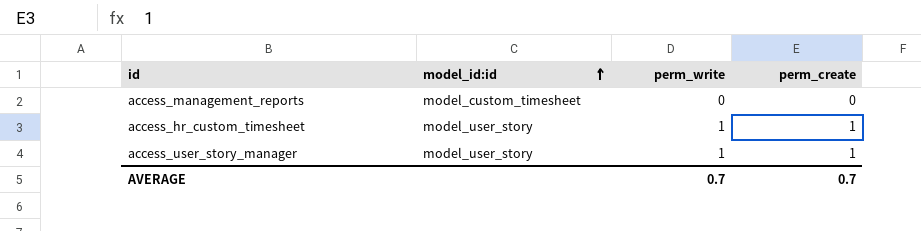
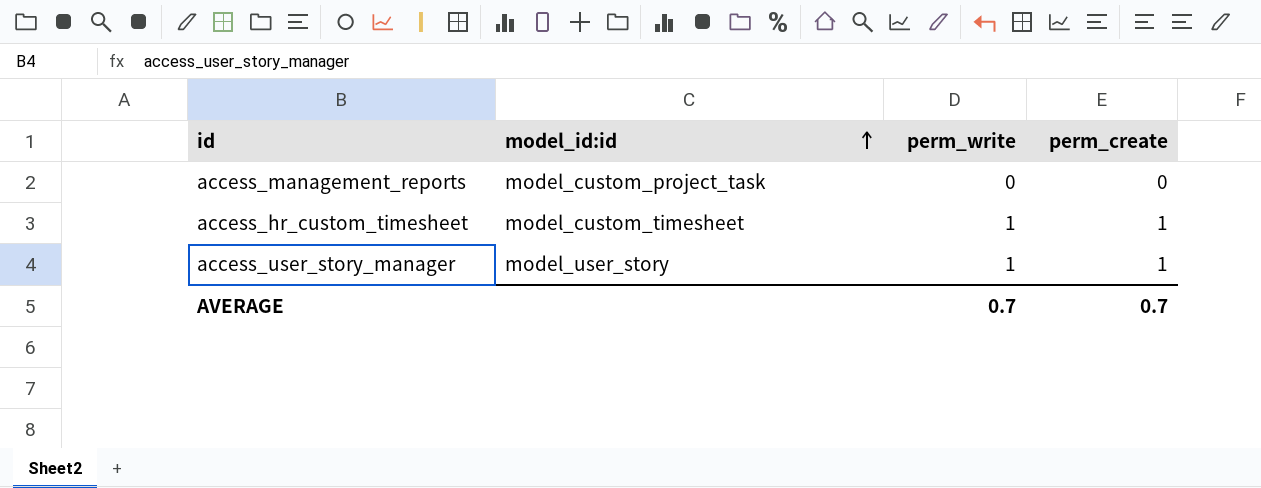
access_management_reports | model_id:id: model_custom_timesheet -> model_custom_project_task
access_hr_custom_timesheet | model_id:id: model_user_story -> model_custom_timesheet

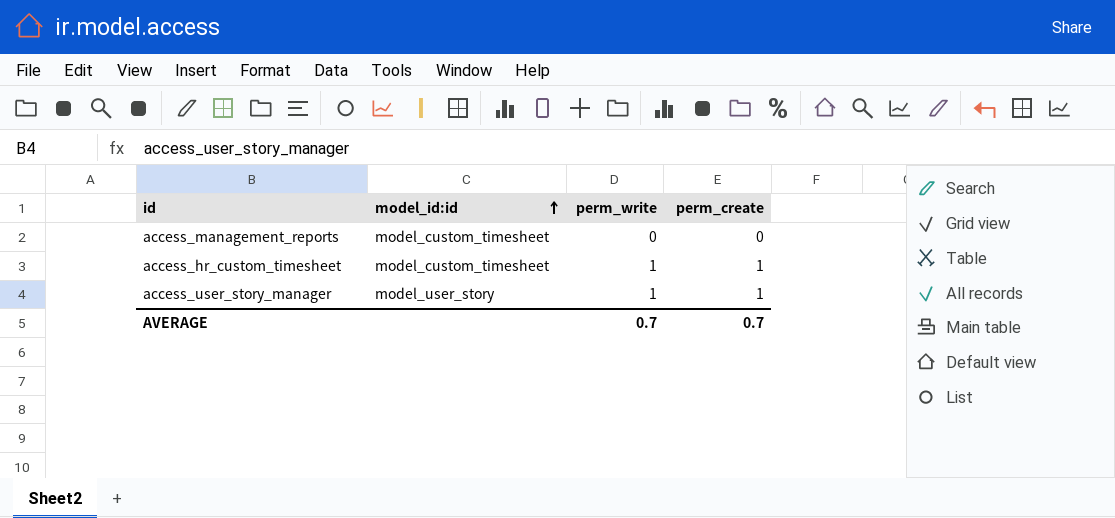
access_management_reports | model_id:id: model_custom_project_task -> model_custom_timesheet

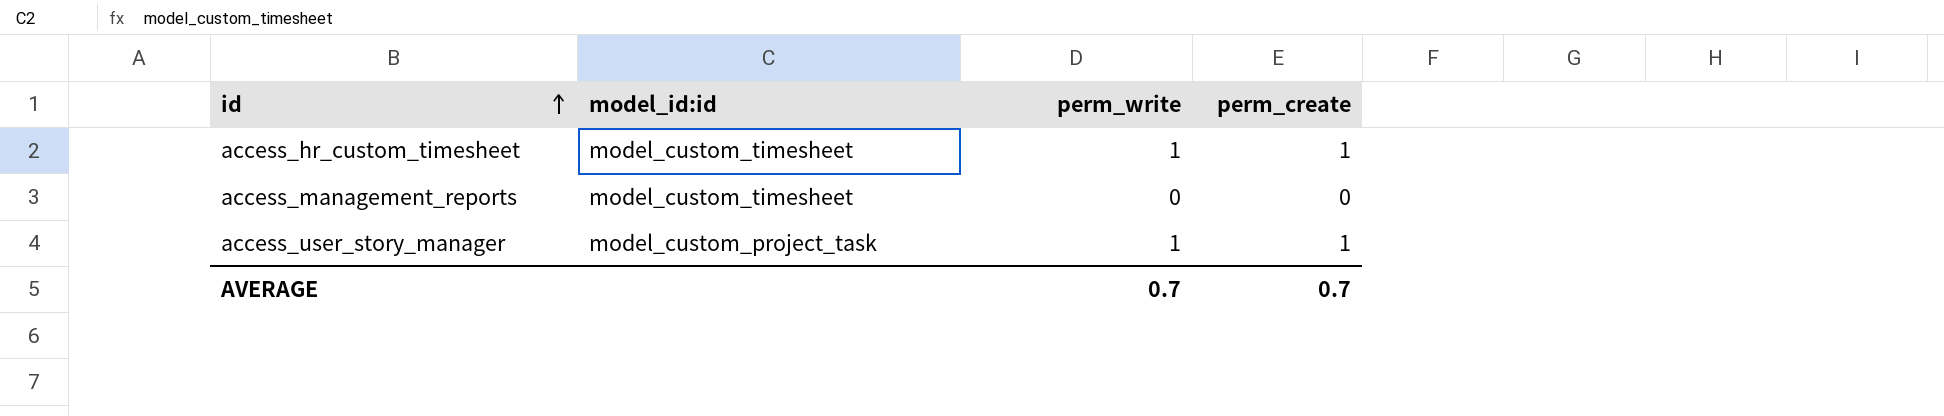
row order: model_id:id ascending -> id ascending
access_user_story_manager | model_id:id: model_user_story -> model_custom_project_task

